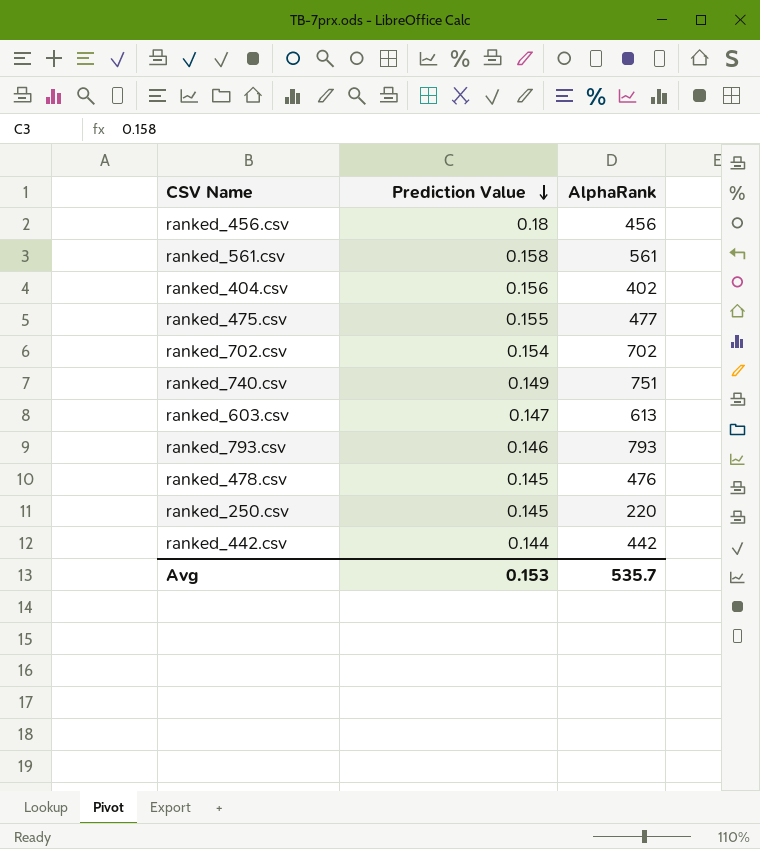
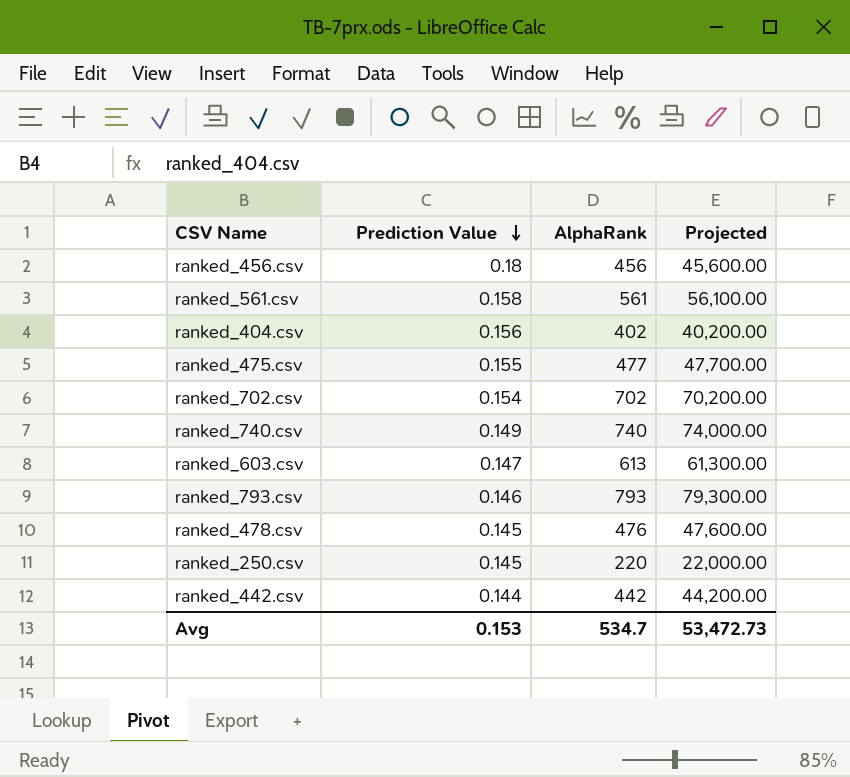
column Projected | formula: none -> [AlphaRank] * 100
ranked_740.csv | AlphaRank: 751 -> 740
Avg | AlphaRank: 535.7 -> 534.7

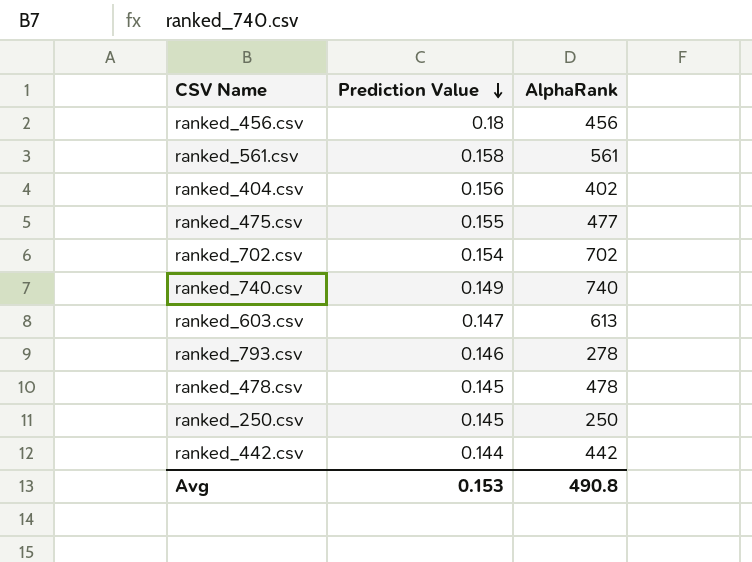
column Projected | formula: [AlphaRank] * 100 -> none
ranked_793.csv | AlphaRank: 793 -> 278
ranked_478.csv | AlphaRank: 476 -> 478
ranked_250.csv | AlphaRank: 220 -> 250
Avg | AlphaRank: 534.7 -> 490.8

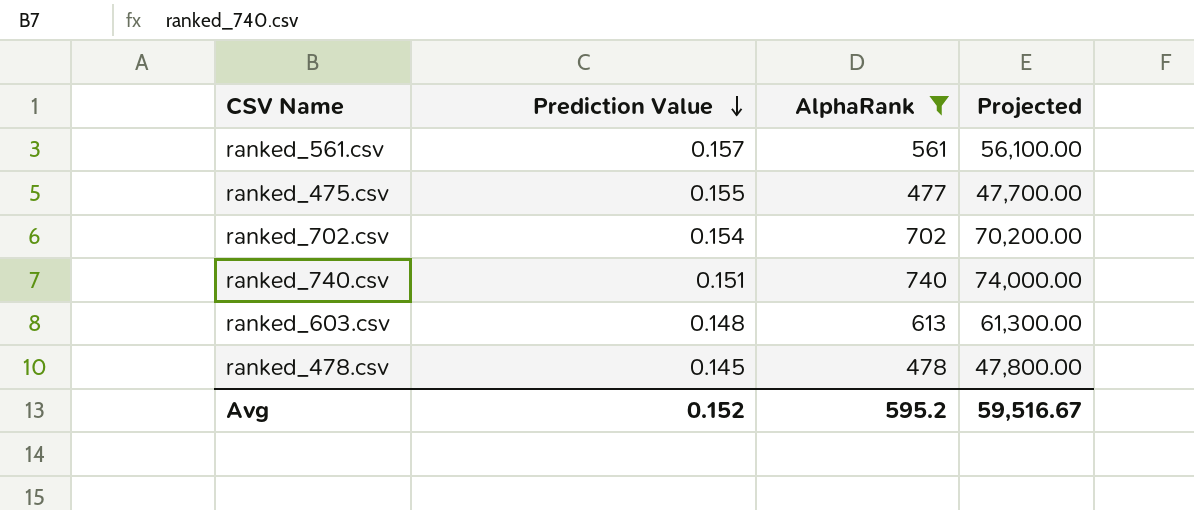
filter: none -> AlphaRank >= 477
column Projected | formula: none -> [AlphaRank] * 100
ranked_561.csv | Prediction Value: 0.158 -> 0.157
ranked_740.csv | Prediction Value: 0.149 -> 0.151
ranked_603.csv | Prediction Value: 0.147 -> 0.148
Avg | Prediction Value: 0.153 -> 0.152
Avg | AlphaRank: 490.8 -> 595.2

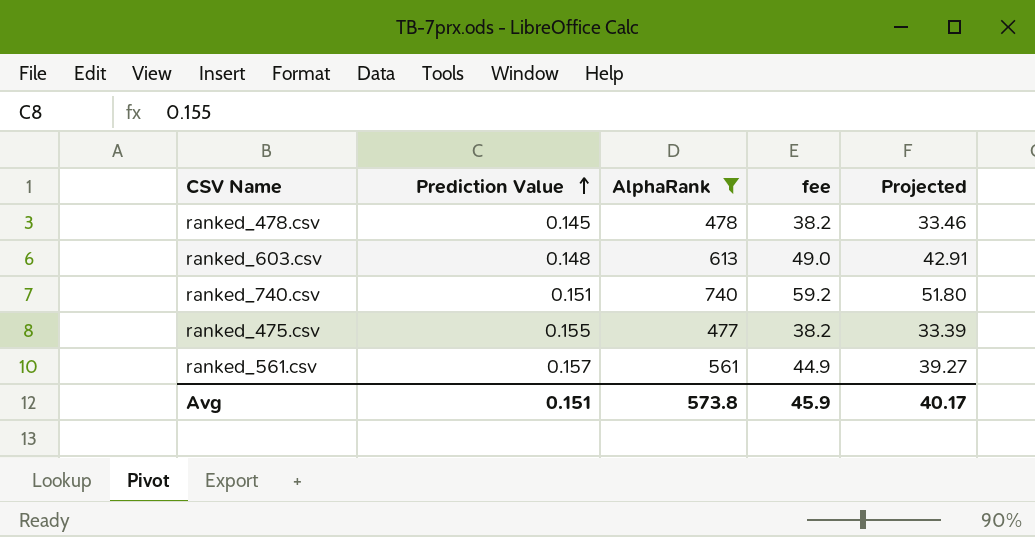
row order: Prediction Value descending -> Prediction Value ascending
column fee | formula: none -> [AlphaRank] * 0.08
column Projected | formula: [AlphaRank] * 100 -> [AlphaRank] * 0.07
row ranked_702.csv: 0.154 | 702 | 70,200.00 -> none
Avg | Prediction Value: 0.152 -> 0.151
Avg | AlphaRank: 595.2 -> 573.8
Avg | Projected: 59,516.67 -> 40.17

